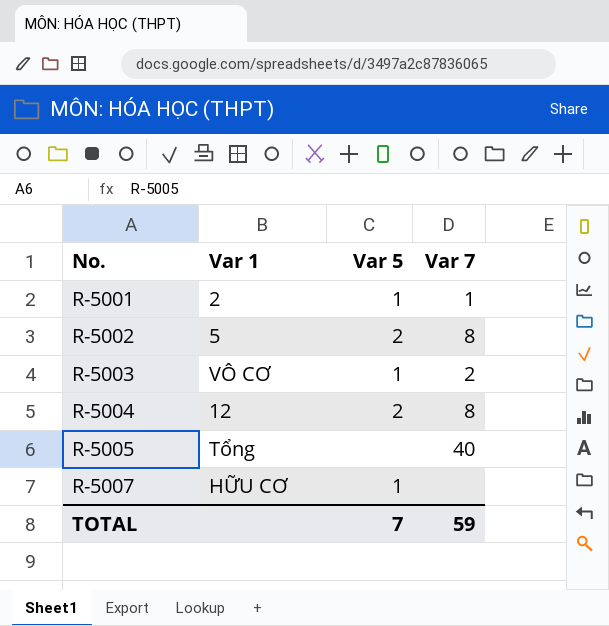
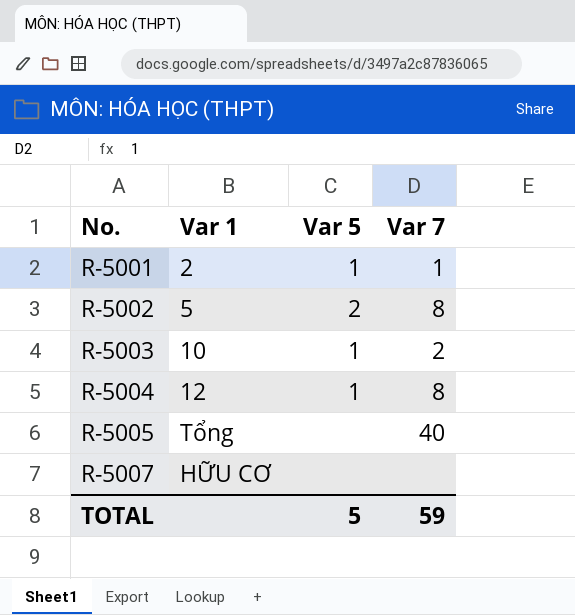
R-5003 | Var 1: VÔ CƠ -> 10
R-5004 | Var 5: 2 -> 1
R-5007 | Var 5: 1 -> none
TOTAL | Var 5: 7 -> 5

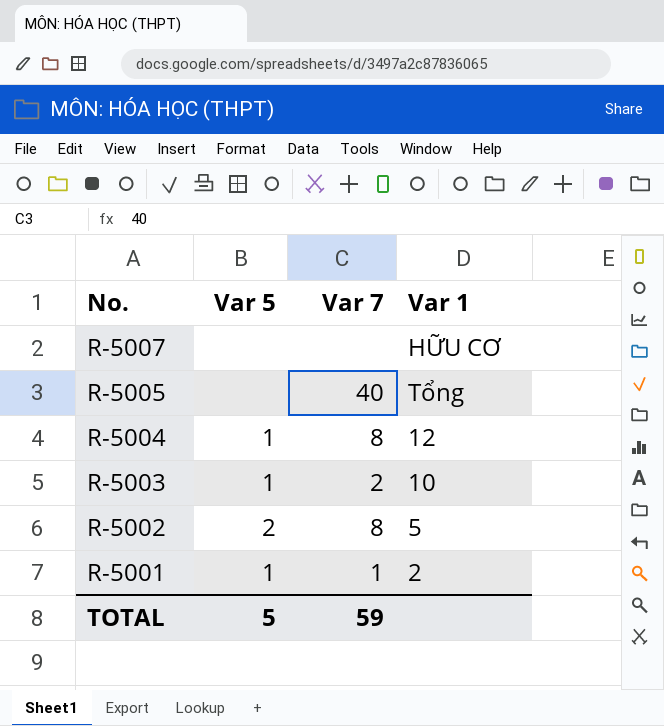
row order: No. ascending -> No. descending
column Var 1 | position: 2 -> 4

